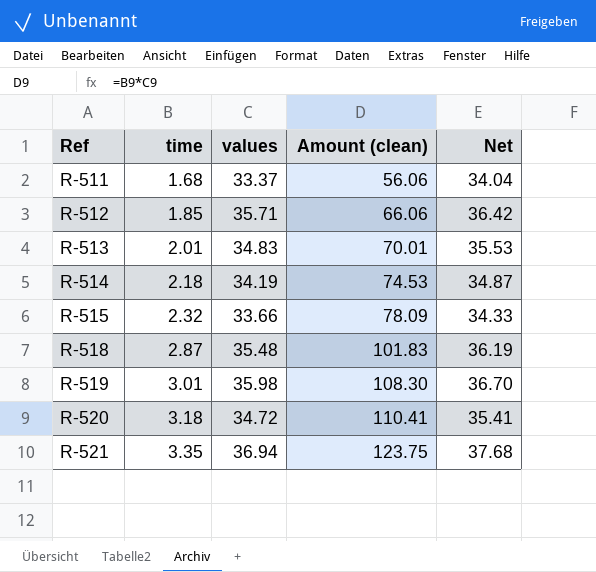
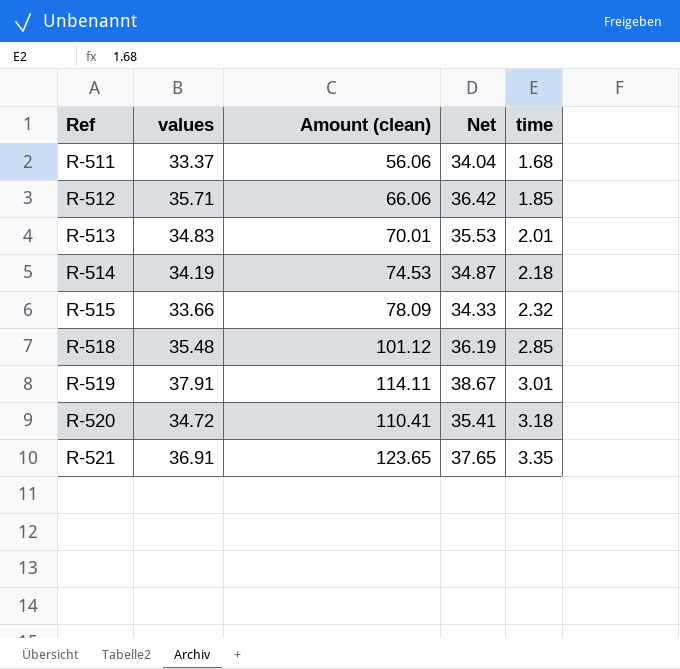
column time | position: 2 -> 5
R-518 | Amount (clean): 101.83 -> 101.12
R-518 | time: 2.87 -> 2.85
R-519 | values: 35.98 -> 37.91
R-519 | Amount (clean): 108.30 -> 114.11
R-519 | Net: 36.70 -> 38.67
R-521 | values: 36.94 -> 36.91
R-521 | Amount (clean): 123.75 -> 123.65
R-521 | Net: 37.68 -> 37.65

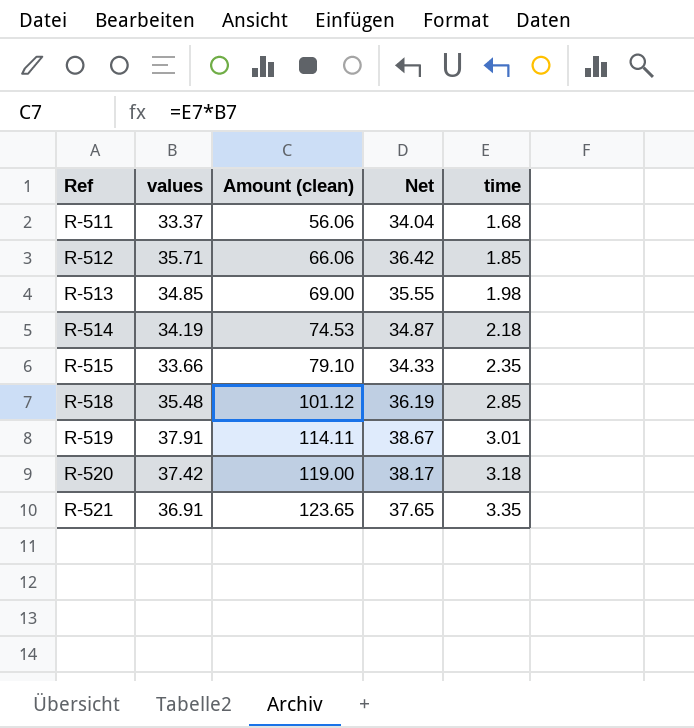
R-513 | values: 34.83 -> 34.85
R-513 | Amount (clean): 70.01 -> 69.00
R-513 | Net: 35.53 -> 35.55
R-513 | time: 2.01 -> 1.98
R-515 | Amount (clean): 78.09 -> 79.10
R-515 | time: 2.32 -> 2.35
R-520 | values: 34.72 -> 37.42
R-520 | Amount (clean): 110.41 -> 119.00
R-520 | Net: 35.41 -> 38.17

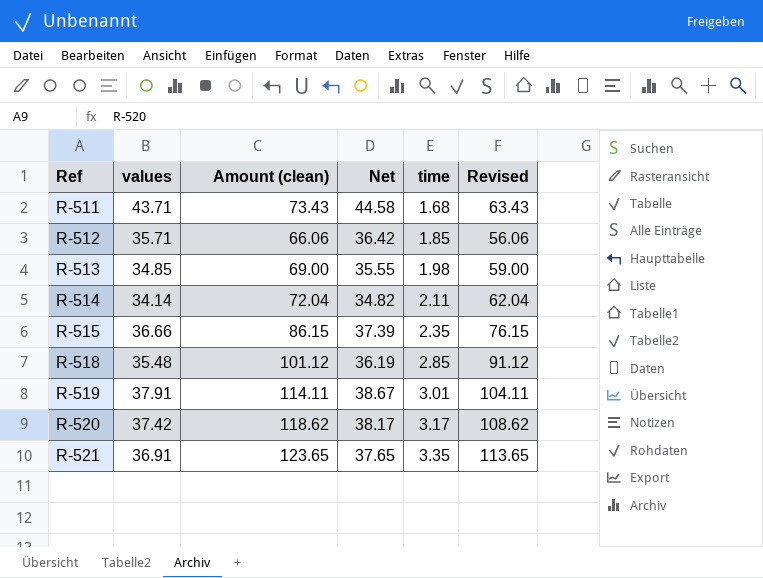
column Revised | formula: none -> [Amount (clean)] - 10
R-511 | values: 33.37 -> 43.71
R-511 | Amount (clean): 56.06 -> 73.43
R-511 | Net: 34.04 -> 44.58
R-514 | values: 34.19 -> 34.14
R-514 | Amount (clean): 74.53 -> 72.04
R-514 | Net: 34.87 -> 34.82
R-514 | time: 2.18 -> 2.11
R-515 | values: 33.66 -> 36.66
R-515 | Amount (clean): 79.10 -> 86.15
R-515 | Net: 34.33 -> 37.39
R-520 | Amount (clean): 119.00 -> 118.62
R-520 | time: 3.18 -> 3.17

